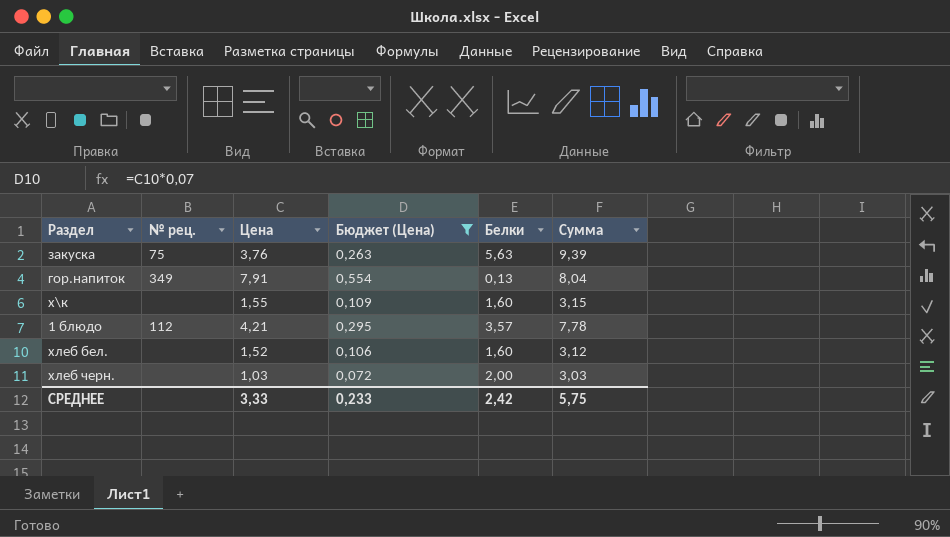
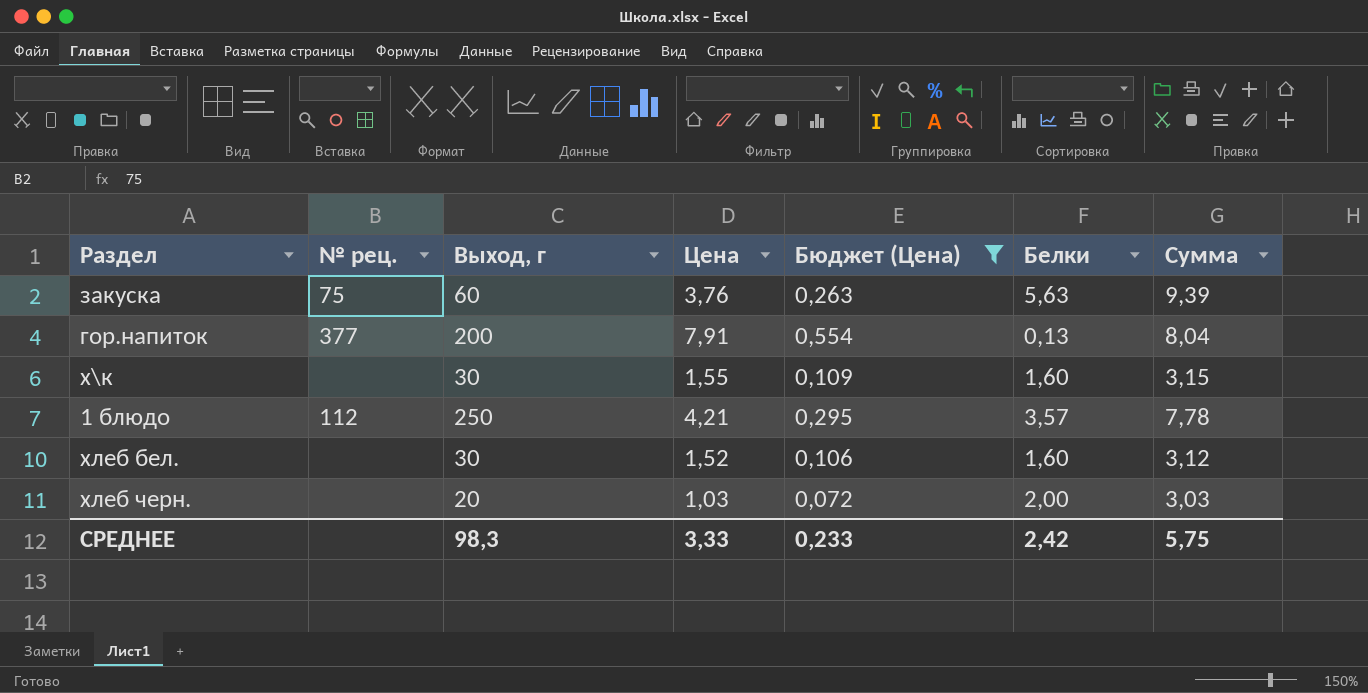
column Выход, г | position: none -> 3
гор.напиток | № рец.: 349 -> 377

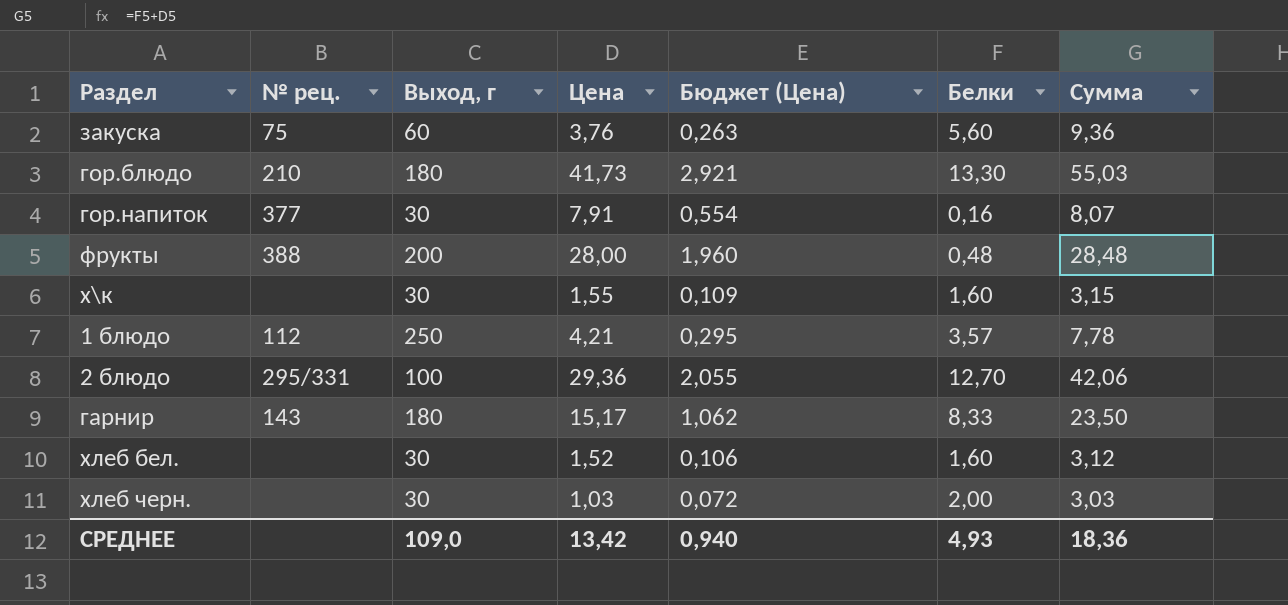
filter: Бюджет (Цена) <= 0,554 -> none
закуска | Белки: 5,63 -> 5,60
закуска | Сумма: 9,39 -> 9,36
гор.напиток | Выход, г: 200 -> 30
гор.напиток | Белки: 0,13 -> 0,16
гор.напиток | Сумма: 8,04 -> 8,07
хлеб черн. | Выход, г: 20 -> 30
СРЕДНЕЕ | Выход, г: 98,3 -> 109,0
СРЕДНЕЕ | Цена: 3,33 -> 13,42
СРЕДНЕЕ | Бюджет (Цена): 0,233 -> 0,940
СРЕДНЕЕ | Белки: 2,42 -> 4,93
СРЕДНЕЕ | Сумма: 5,75 -> 18,36

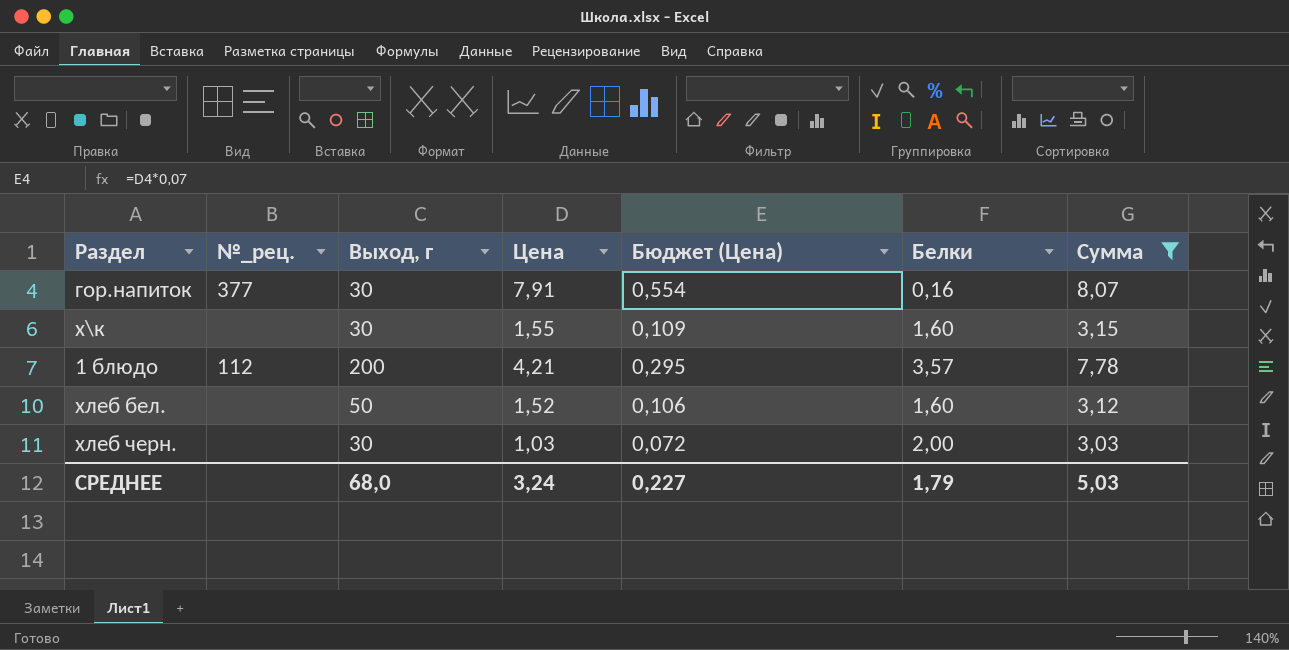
filter: none -> Сумма <= 8,07
column name: № рец. -> №_рец.
1 блюдо | Выход, г: 250 -> 200
хлеб бел. | Выход, г: 30 -> 50
СРЕДНЕЕ | Выход, г: 109,0 -> 68,0
СРЕДНЕЕ | Цена: 13,42 -> 3,24
СРЕДНЕЕ | Бюджет (Цена): 0,940 -> 0,227
СРЕДНЕЕ | Белки: 4,93 -> 1,79
СРЕДНЕЕ | Сумма: 18,36 -> 5,03

